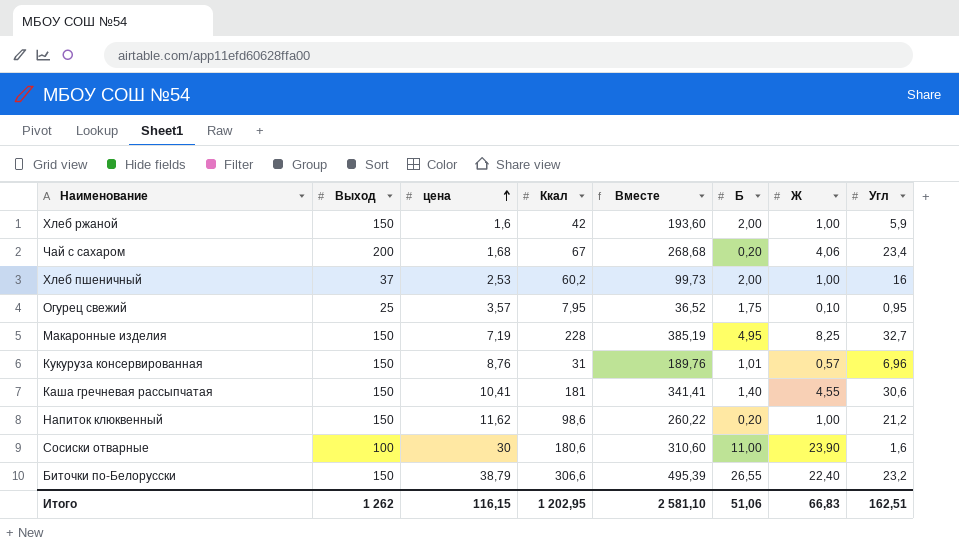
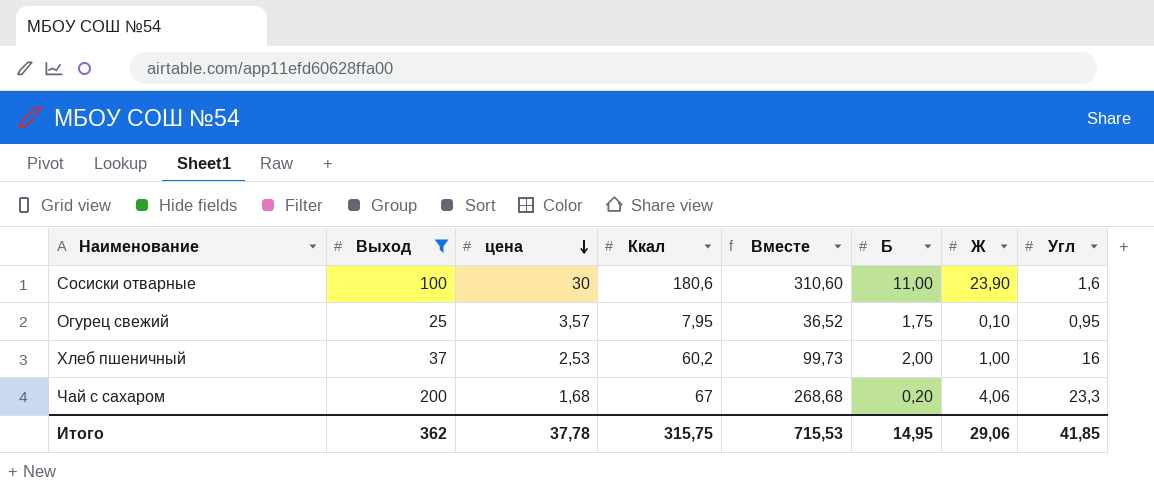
filter: none -> Выход != 150
row order: цена ascending -> цена descending
Чай с сахаром | Угл: 23,4 -> 23,3
Итого | Выход: 1 262 -> 362
Итого | цена: 116,15 -> 37,78
Итого | Ккал: 1 202,95 -> 315,75
Итого | Вместе: 2 581,10 -> 715,53
Итого | Б: 51,06 -> 14,95
Итого | Ж: 66,83 -> 29,06
Итого | Угл: 162,51 -> 41,85

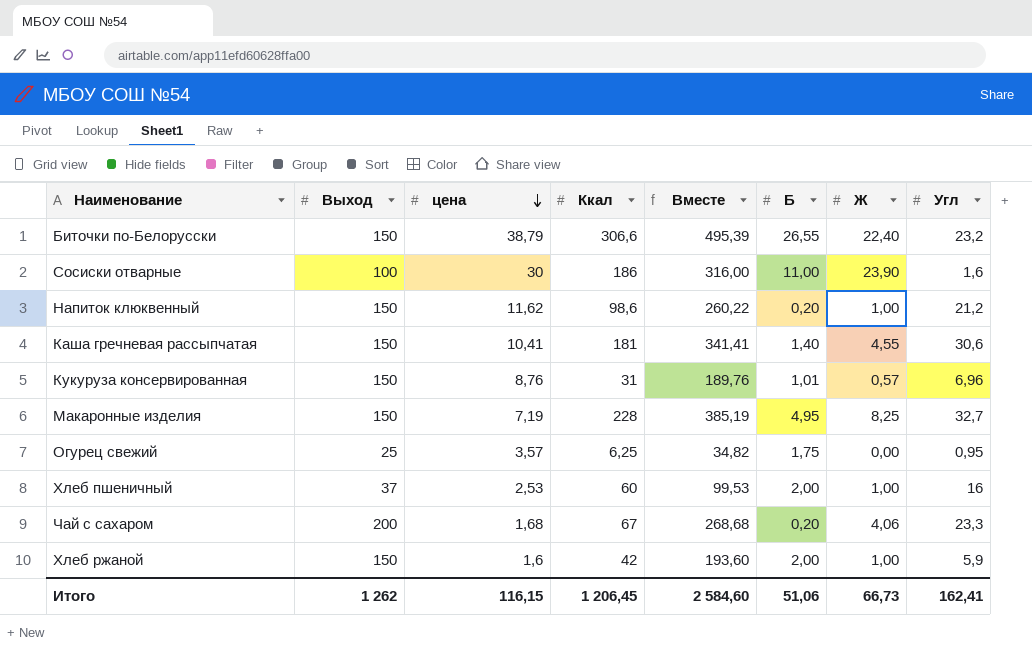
filter: Выход != 150 -> none
Сосиски отварные | Ккал: 180,6 -> 186
Сосиски отварные | Вместе: 310,60 -> 316,00
Огурец свежий | Ккал: 7,95 -> 6,25
Огурец свежий | Вместе: 36,52 -> 34,82
Огурец свежий | Ж: 0,10 -> 0,00
Хлеб пшеничный | Ккал: 60,2 -> 60
Хлеб пшеничный | Вместе: 99,73 -> 99,53
Итого | Выход: 362 -> 1 262
Итого | цена: 37,78 -> 116,15
Итого | Ккал: 315,75 -> 1 206,45
Итого | Вместе: 715,53 -> 2 584,60
Итого | Б: 14,95 -> 51,06
Итого | Ж: 29,06 -> 66,73
Итого | Угл: 41,85 -> 162,41

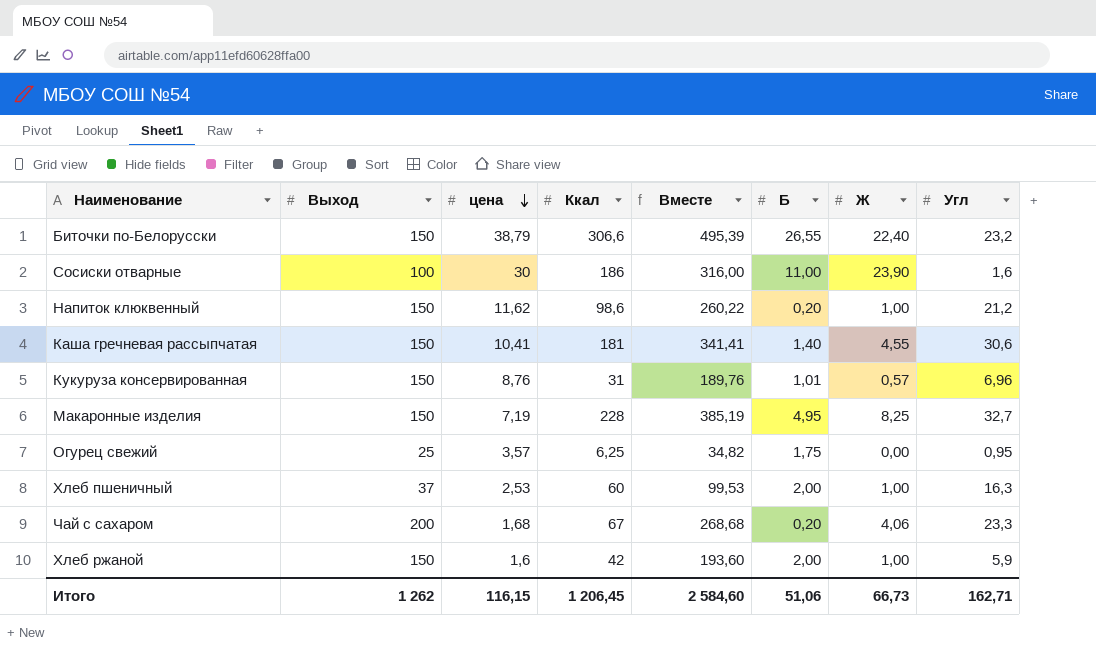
Хлеб пшеничный | Угл: 16 -> 16,3
Итого | Угл: 162,41 -> 162,71

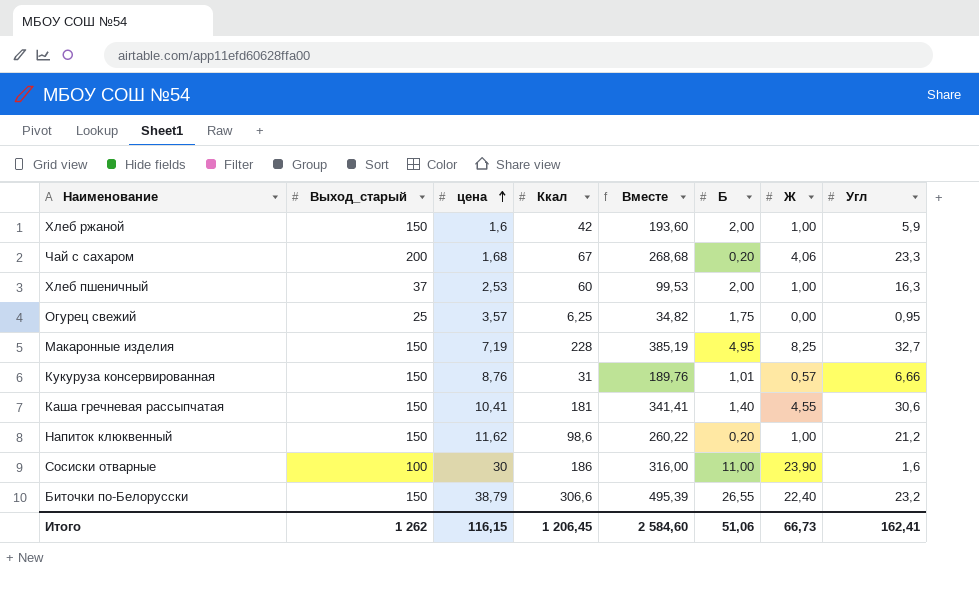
row order: цена descending -> цена ascending
column name: Выход -> Выход_старый
Кукуруза консервированная | Угл: 6,96 -> 6,66
Итого | Угл: 162,71 -> 162,41

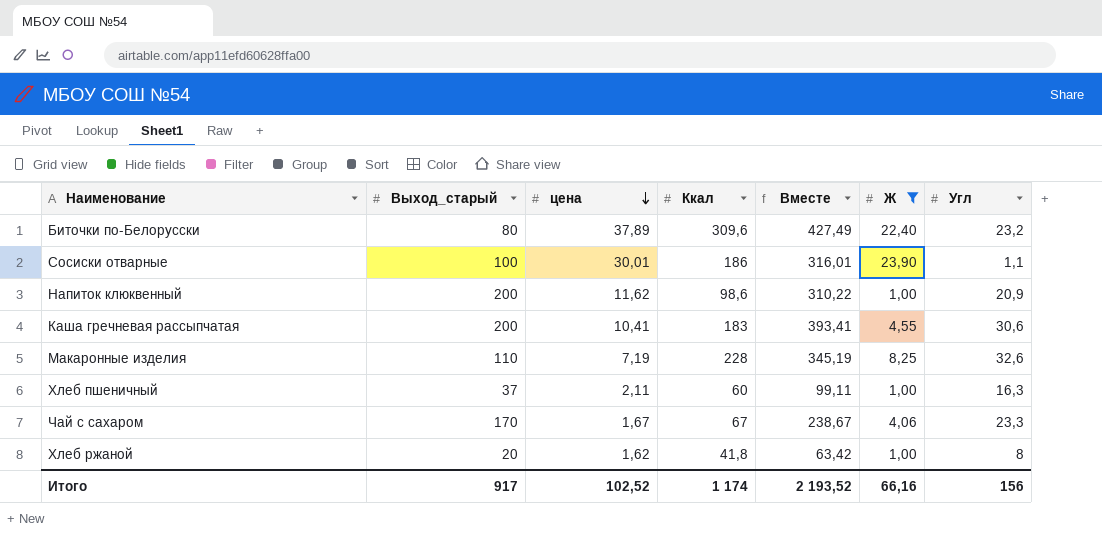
filter: none -> Ж >= 1,00
row order: цена ascending -> цена descending
column Б | position: 6 -> none
Биточки по-Белорусски | Выход_старый: 150 -> 80
Биточки по-Белорусски | цена: 38,79 -> 37,89
Биточки по-Белорусски | Ккал: 306,6 -> 309,6
Биточки по-Белорусски | Вместе: 495,39 -> 427,49
Сосиски отварные | цена: 30 -> 30,01
Сосиски отварные | Вместе: 316,00 -> 316,01
Сосиски отварные | Угл: 1,6 -> 1,1
Напиток клюквенный | Выход_старый: 150 -> 200
Напиток клюквенный | Вместе: 260,22 -> 310,22
Напиток клюквенный | Угл: 21,2 -> 20,9
Каша гречневая рассыпчатая | Выход_старый: 150 -> 200
Каша гречневая рассыпчатая | Ккал: 181 -> 183
Каша гречневая рассыпчатая | Вместе: 341,41 -> 393,41
Макаронные изделия | Выход_старый: 150 -> 110
Макаронные изделия | Вместе: 385,19 -> 345,19
Макаронные изделия | Угл: 32,7 -> 32,6
Хлеб пшеничный | цена: 2,53 -> 2,11
Хлеб пшеничный | Вместе: 99,53 -> 99,11
Чай с сахаром | Выход_старый: 200 -> 170
Чай с сахаром | цена: 1,68 -> 1,67
Чай с сахаром | Вместе: 268,68 -> 238,67
Хлеб ржаной | Выход_старый: 150 -> 20
Хлеб ржаной | цена: 1,6 -> 1,62
Хлеб ржаной | Ккал: 42 -> 41,8
Хлеб ржаной | Вместе: 193,60 -> 63,42
Хлеб ржаной | Угл: 5,9 -> 8
Итого | Выход_старый: 1 262 -> 917
Итого | цена: 116,15 -> 102,52
Итого | Ккал: 1 206,45 -> 1 174
Итого | Вместе: 2 584,60 -> 2 193,52
Итого | Ж: 66,73 -> 66,16
Итого | Угл: 162,41 -> 156

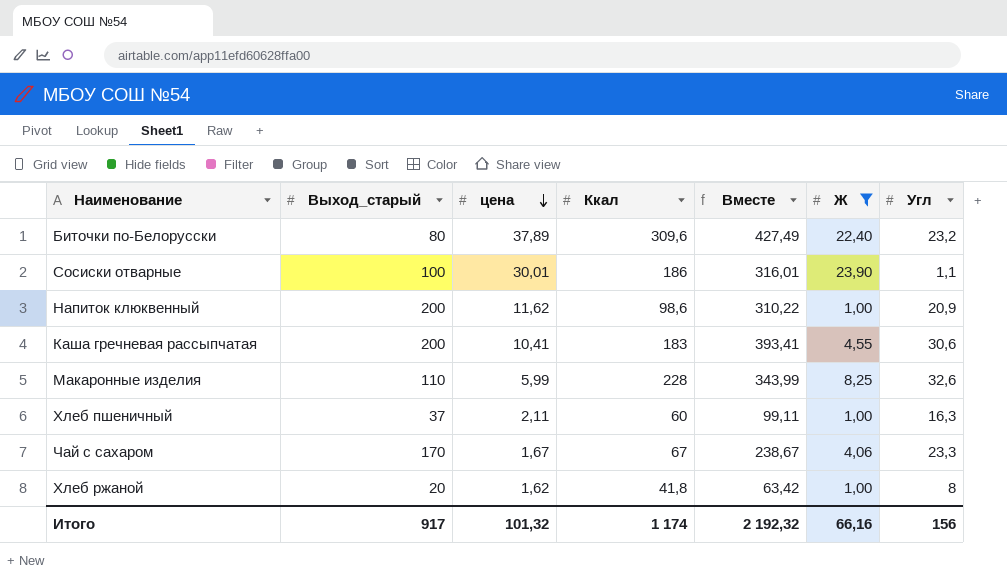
Макаронные изделия | цена: 7,19 -> 5,99
Макаронные изделия | Вместе: 345,19 -> 343,99
Итого | цена: 102,52 -> 101,32
Итого | Вместе: 2 193,52 -> 2 192,32

